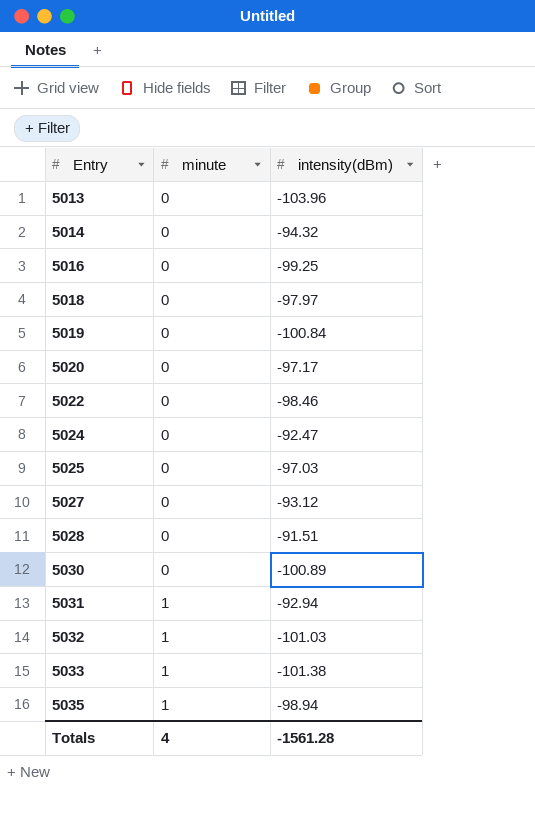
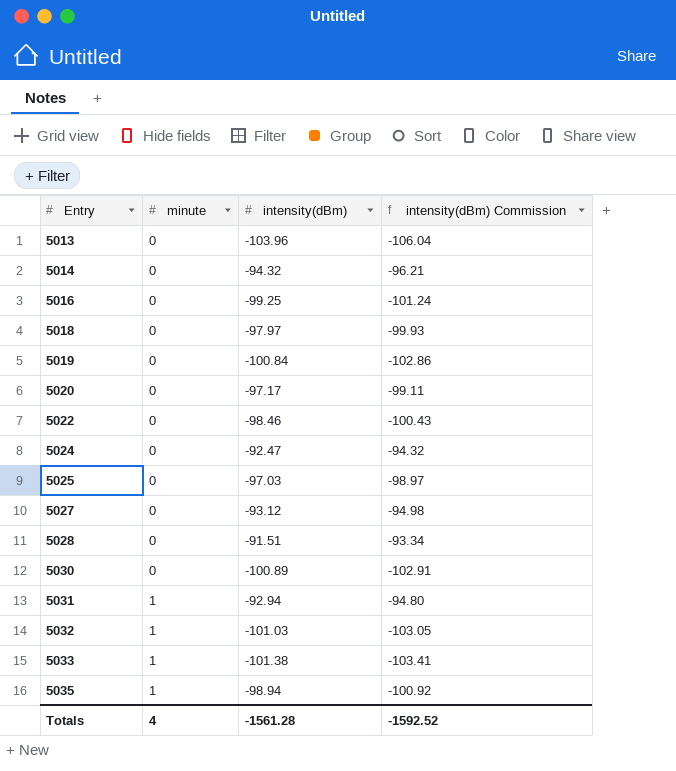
column intensity(dBm) Commission | formula: none -> [intensity(dBm)] * 1.02

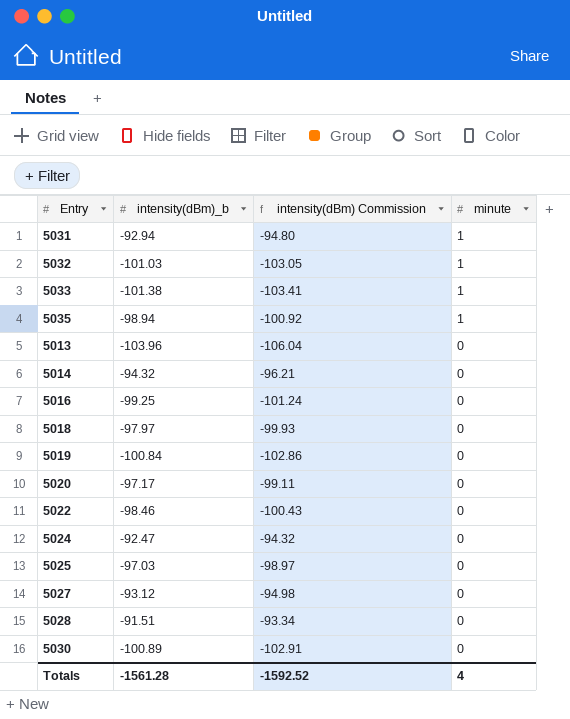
row order: Entry ascending -> minute descending
column name: intensity(dBm) -> intensity(dBm)_b
column minute | position: 2 -> 4

